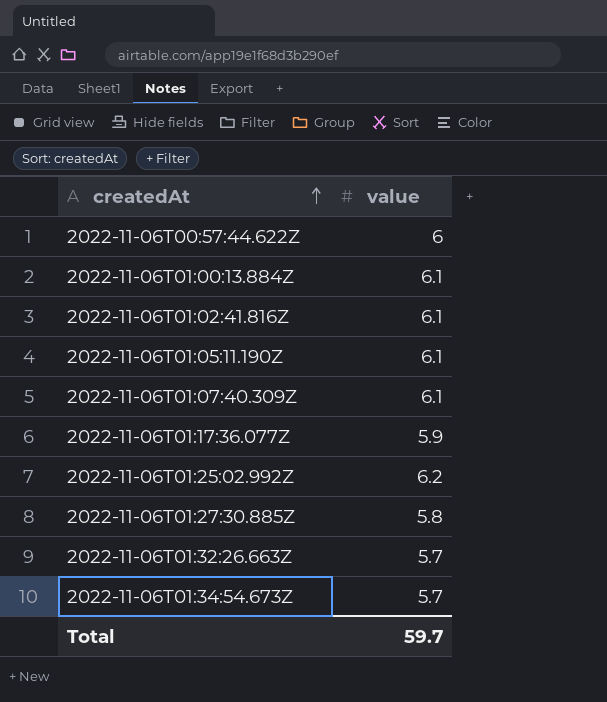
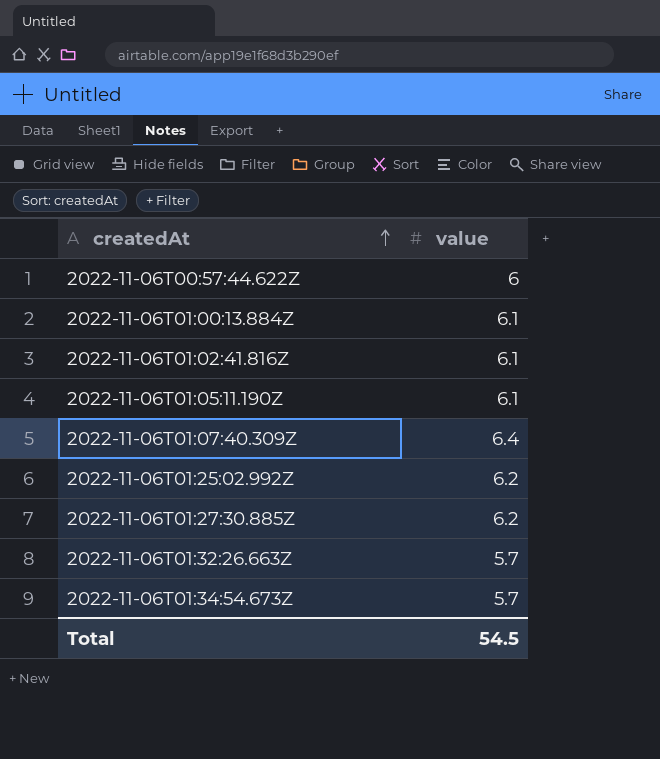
row 2022-11-06T01:17:36.077Z: 5.9 -> none
2022-11-06T01:07:40.309Z | value: 6.1 -> 6.4
2022-11-06T01:27:30.885Z | value: 5.8 -> 6.2
Total | value: 59.7 -> 54.5

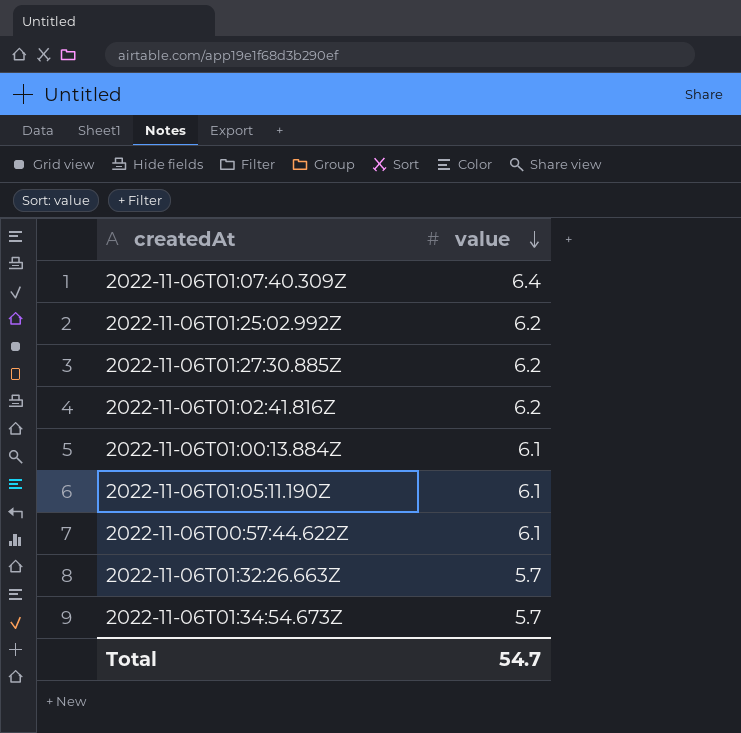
row order: createdAt ascending -> value descending
2022-11-06T01:02:41.816Z | value: 6.1 -> 6.2
2022-11-06T00:57:44.622Z | value: 6 -> 6.1
Total | value: 54.5 -> 54.7

